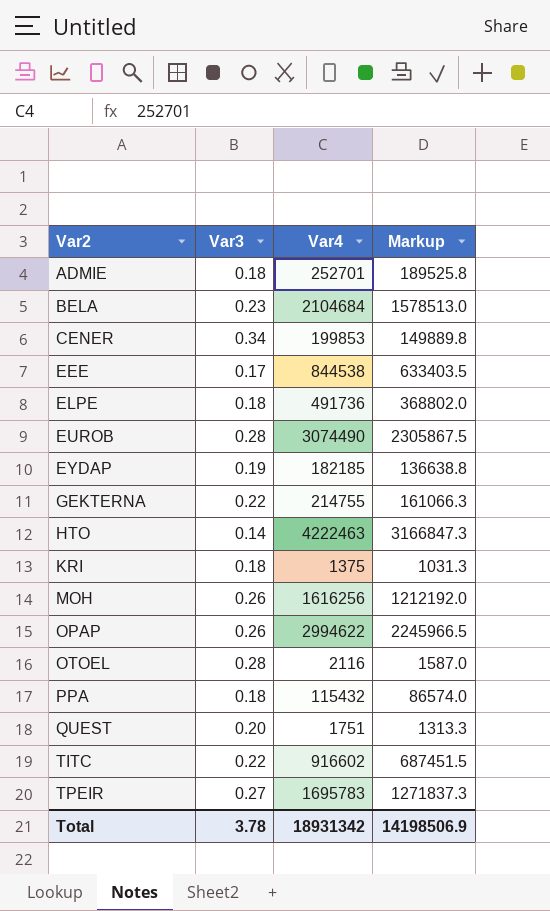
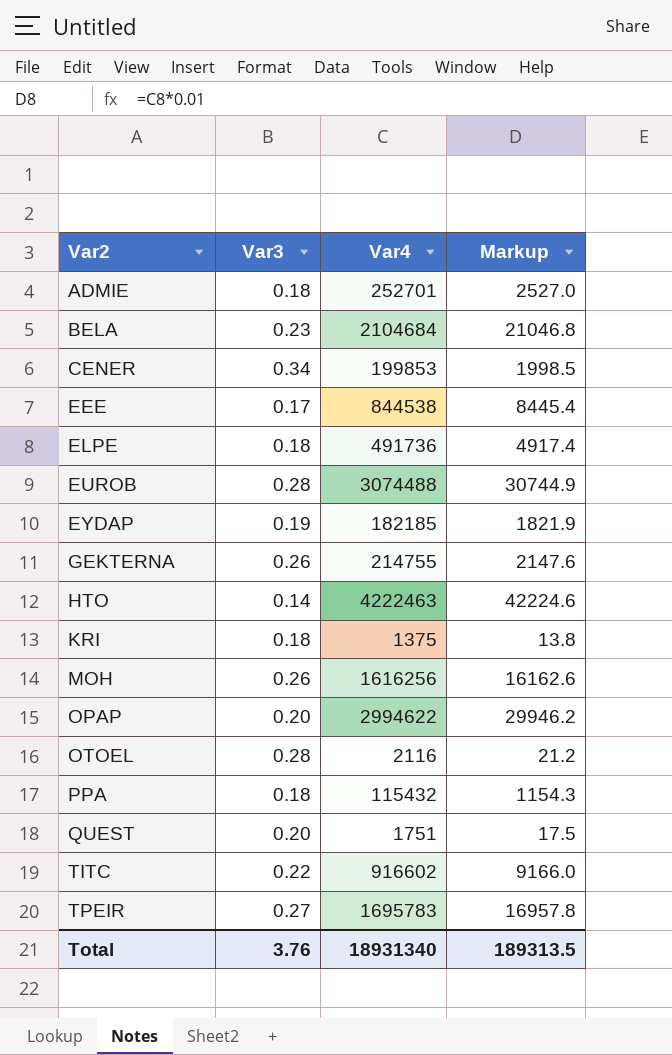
column Markup | formula: [Var4] * 0.75 -> [Var4] * 0.01
EUROB | Var4: 3074490 -> 3074488
GEKTERNA | Var3: 0.22 -> 0.26
OPAP | Var3: 0.26 -> 0.20
Total | Var3: 3.78 -> 3.76
Total | Var4: 18931342 -> 18931340
Total | Markup: 14198506.9 -> 189313.5

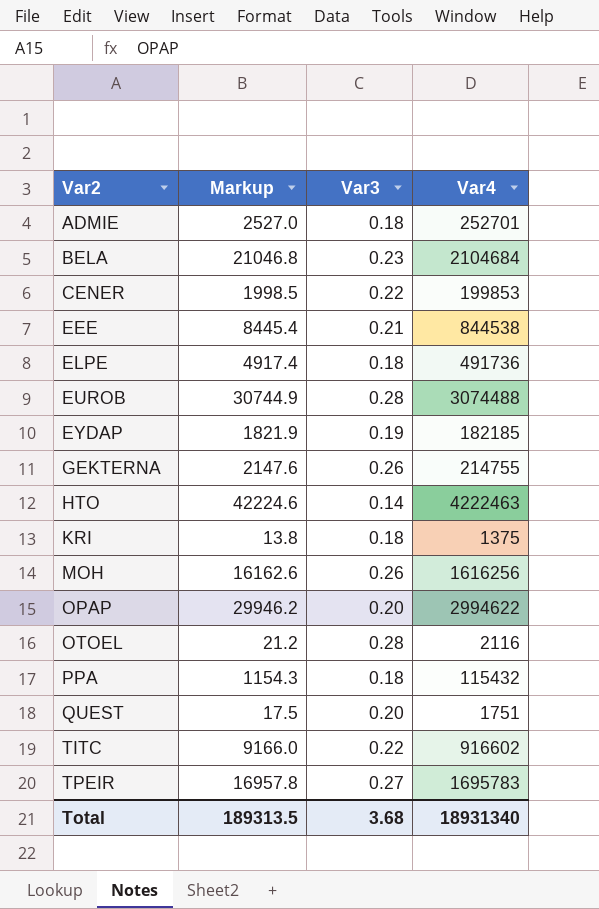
column Markup | position: 4 -> 2
CENER | Var3: 0.34 -> 0.22
EEE | Var3: 0.17 -> 0.21
Total | Var3: 3.76 -> 3.68

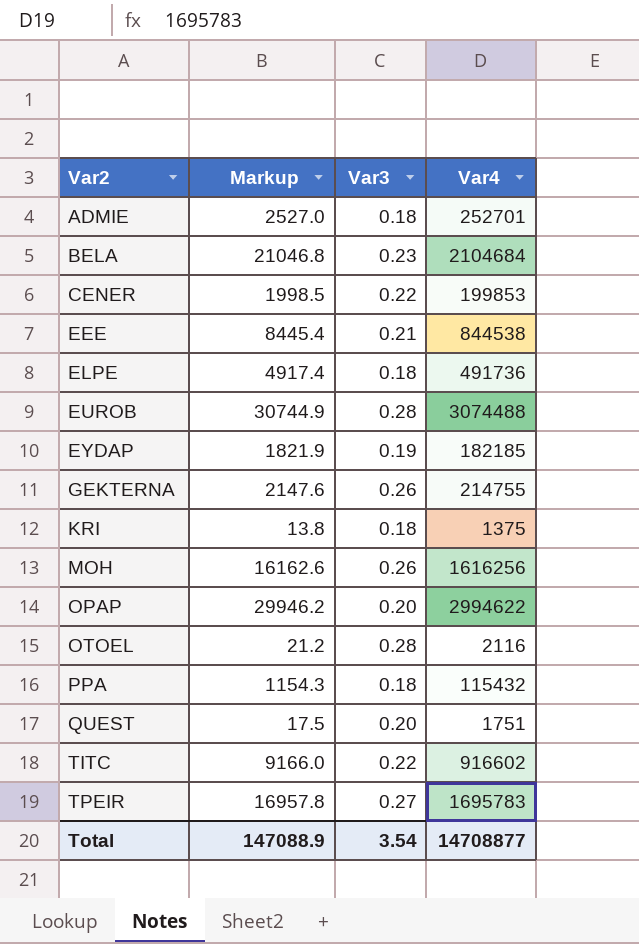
row HTO: 42224.6 | 0.14 | 4222463 -> none
Total | Markup: 189313.5 -> 147088.9
Total | Var3: 3.68 -> 3.54
Total | Var4: 18931340 -> 14708877

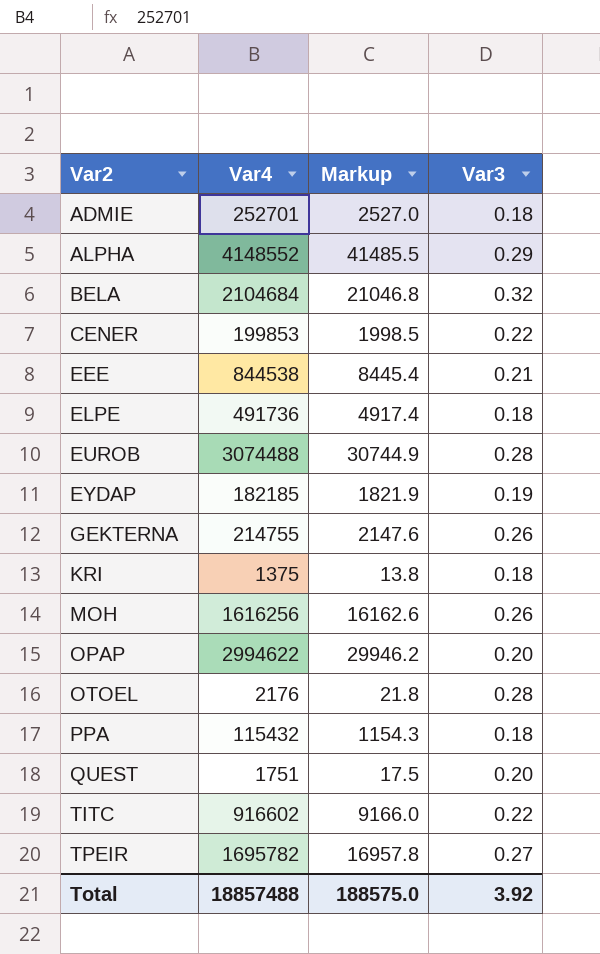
column Var4 | position: 4 -> 2
row ALPHA: none -> 4148552 | 41485.5 | 0.29
BELA | Var3: 0.23 -> 0.32
OTOEL | Var4: 2116 -> 2176
OTOEL | Markup: 21.2 -> 21.8
TPEIR | Var4: 1695783 -> 1695782
Total | Var4: 14708877 -> 18857488
Total | Markup: 147088.9 -> 188575.0
Total | Var3: 3.54 -> 3.92

